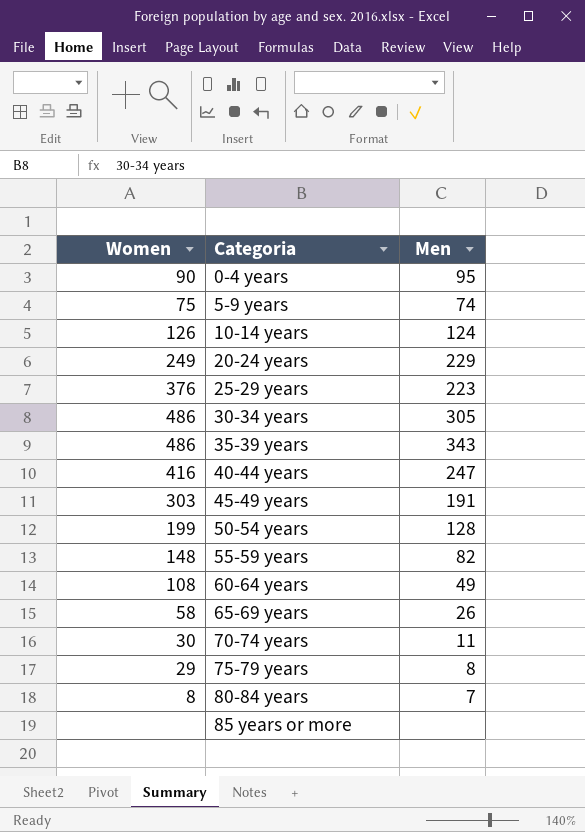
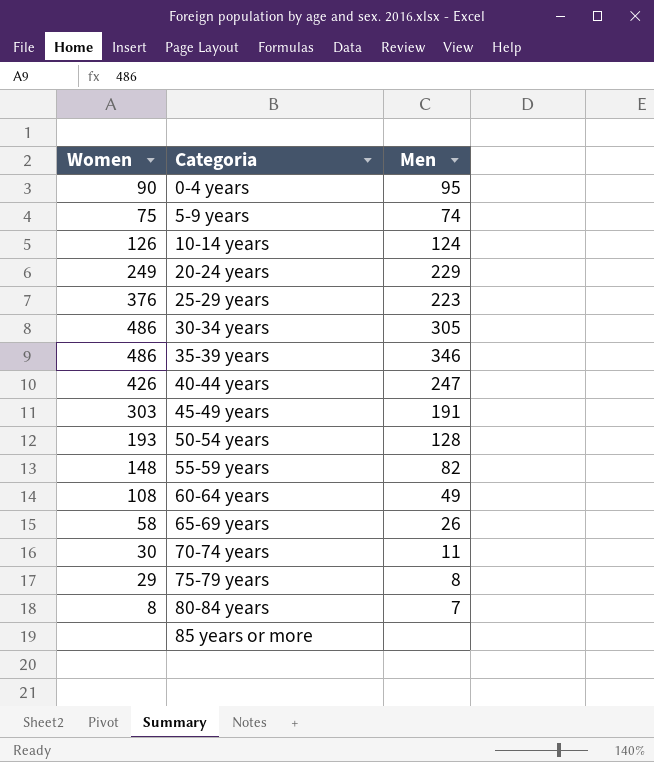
35-39 years | Men: 343 -> 346
40-44 years | Women: 416 -> 426
50-54 years | Women: 199 -> 193

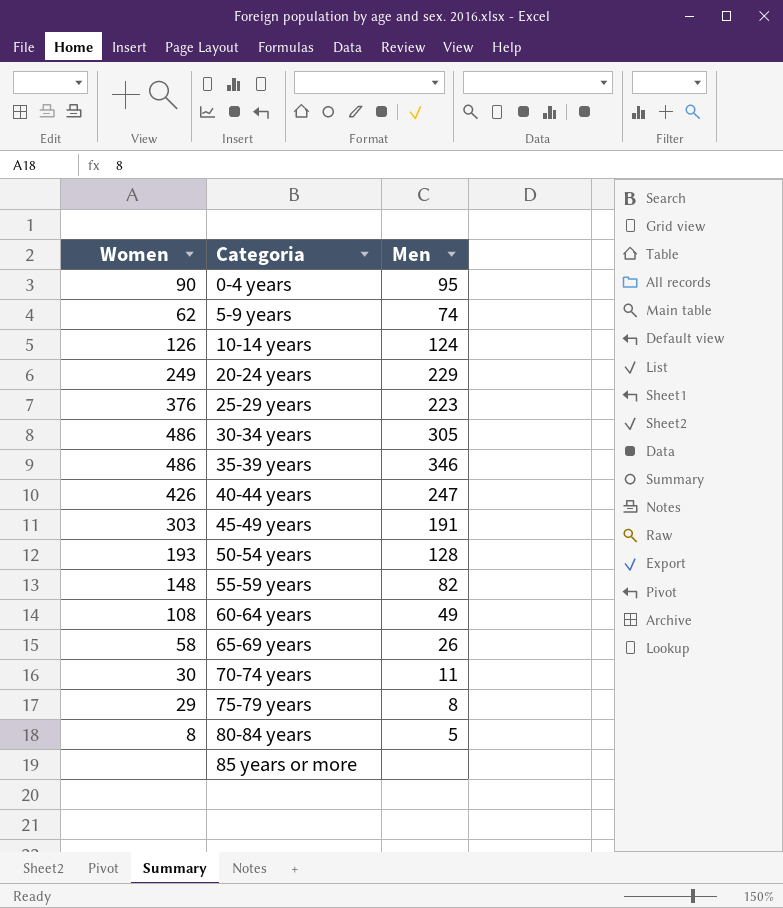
5-9 years | Women: 75 -> 62
80-84 years | Men: 7 -> 5

